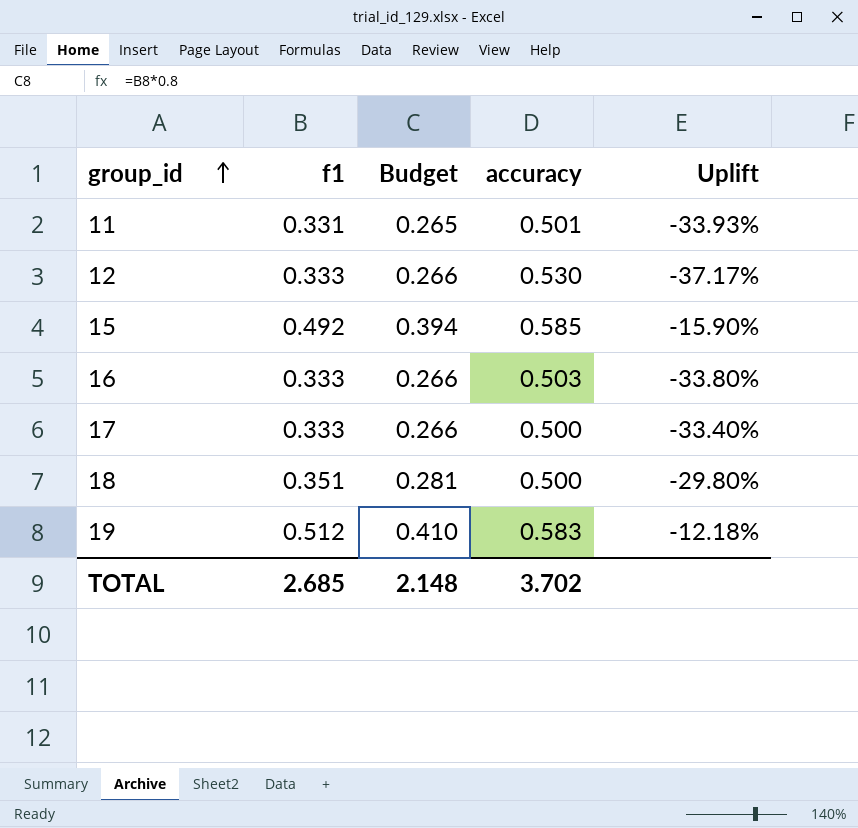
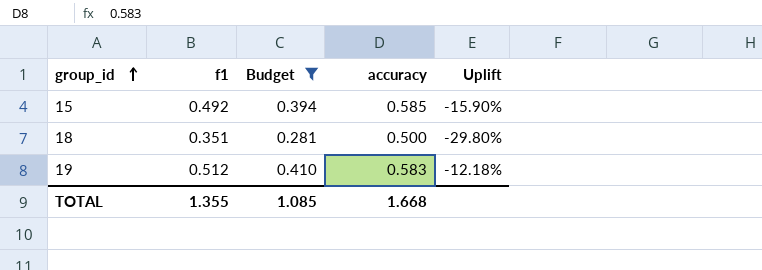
filter: none -> Budget >= 0.281
TOTAL | f1: 2.685 -> 1.355
TOTAL | Budget: 2.148 -> 1.085
TOTAL | accuracy: 3.702 -> 1.668

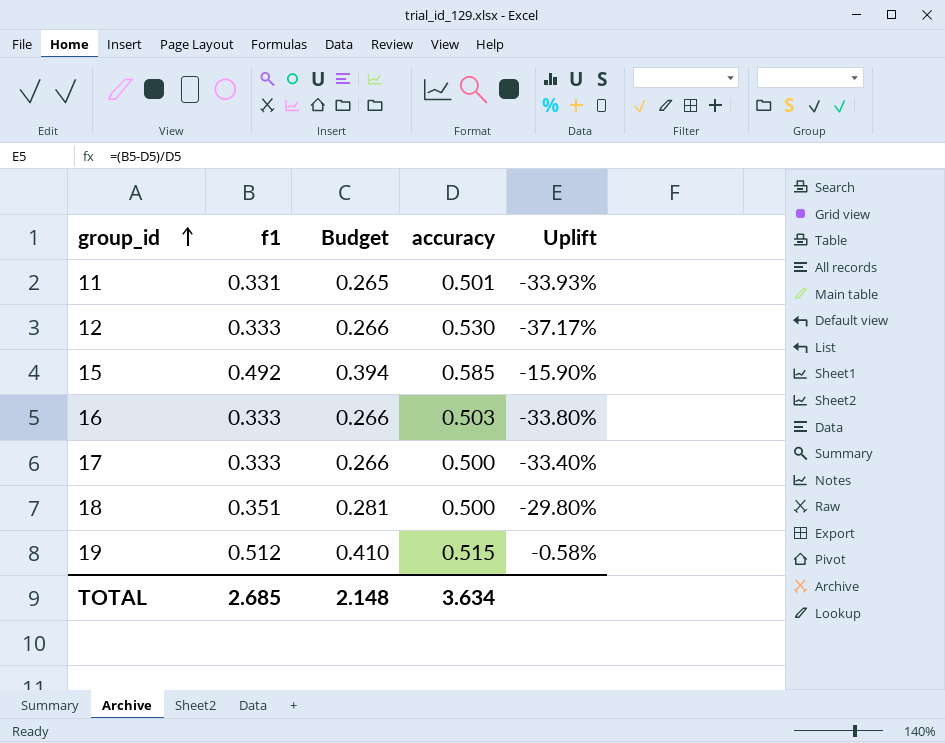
filter: Budget >= 0.281 -> none
19 | accuracy: 0.583 -> 0.515
19 | Uplift: -12.18% -> -0.58%
TOTAL | f1: 1.355 -> 2.685
TOTAL | Budget: 1.085 -> 2.148
TOTAL | accuracy: 1.668 -> 3.634

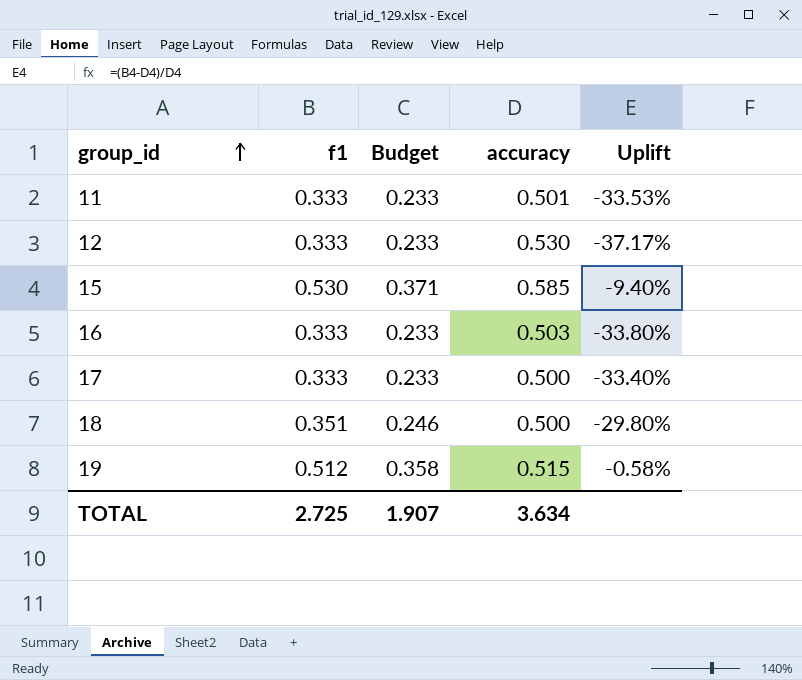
column Budget | formula: [f1] * 0.8 -> [f1] * 0.7
11 | f1: 0.331 -> 0.333
11 | Uplift: -33.93% -> -33.53%
15 | f1: 0.492 -> 0.530
15 | Uplift: -15.90% -> -9.40%
TOTAL | f1: 2.685 -> 2.725
TOTAL | Budget: 2.148 -> 1.907

